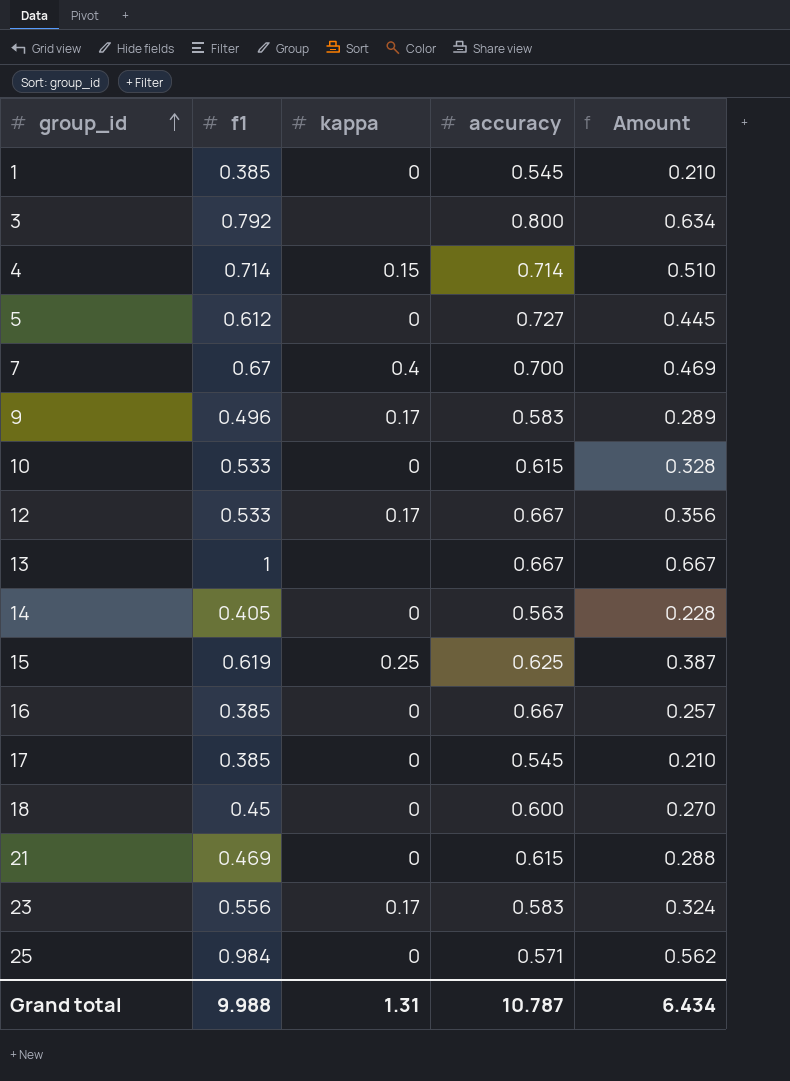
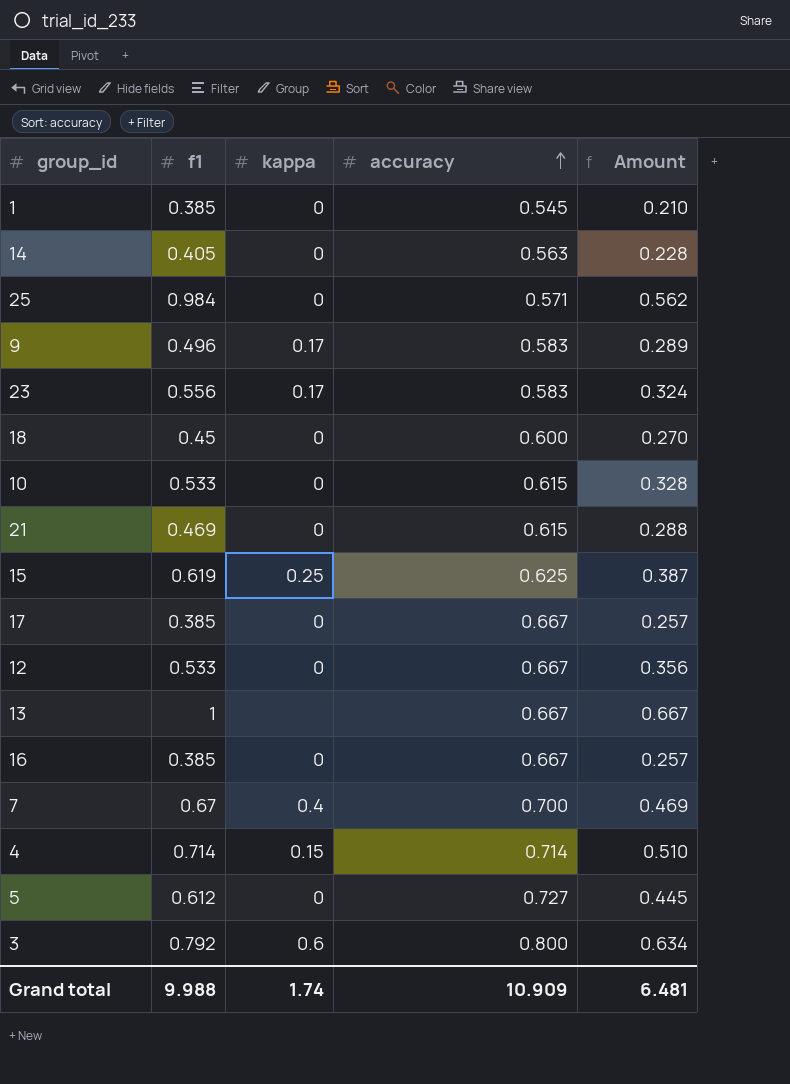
row order: group_id ascending -> accuracy ascending
17 | accuracy: 0.545 -> 0.667
17 | Amount: 0.210 -> 0.257
12 | kappa: 0.17 -> 0
3 | kappa: none -> 0.6
Grand total | kappa: 1.31 -> 1.74
Grand total | accuracy: 10.787 -> 10.909
Grand total | Amount: 6.434 -> 6.481

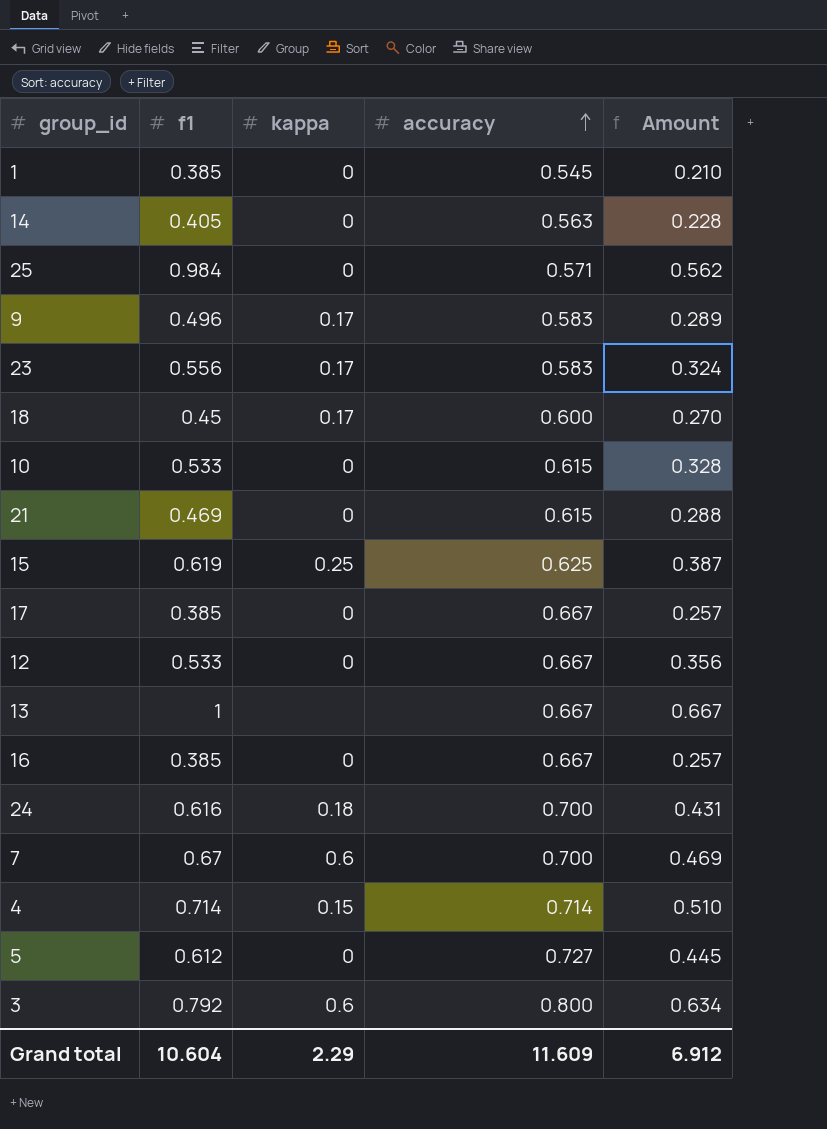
18 | kappa: 0 -> 0.17
row 24: none -> 0.616 | 0.18 | 0.700 | 0.431
7 | kappa: 0.4 -> 0.6
Grand total | f1: 9.988 -> 10.604
Grand total | kappa: 1.74 -> 2.29
Grand total | accuracy: 10.909 -> 11.609
Grand total | Amount: 6.481 -> 6.912

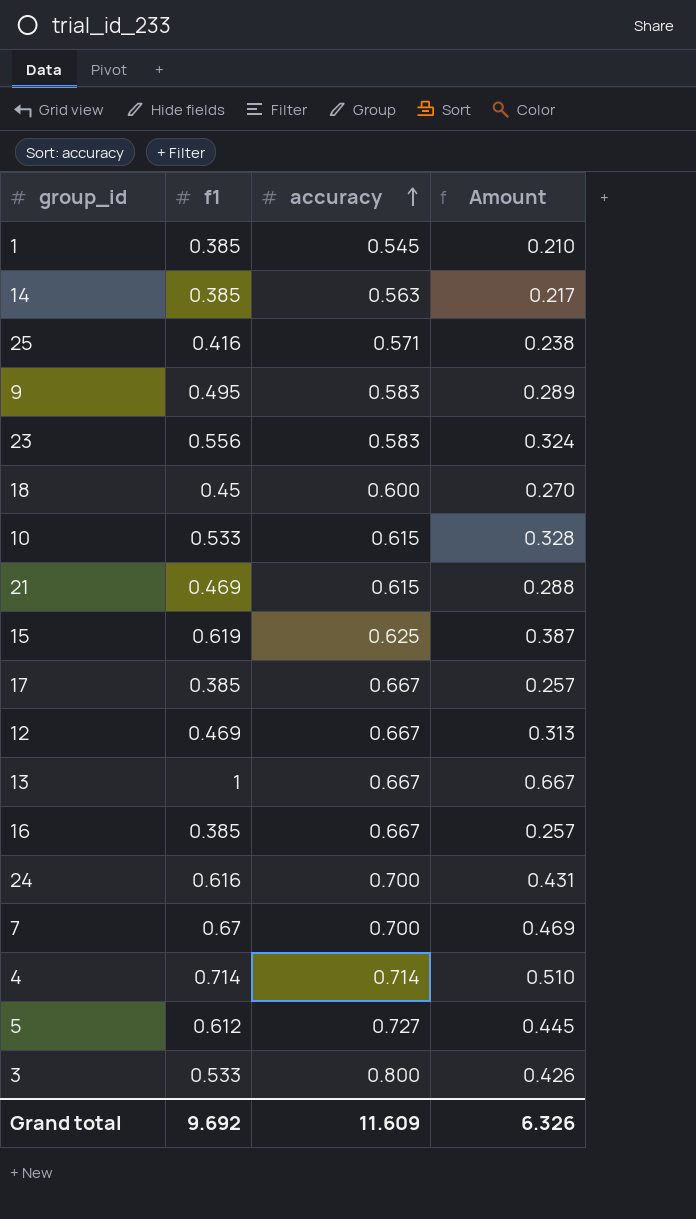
column kappa | position: 3 -> none
14 | f1: 0.405 -> 0.385
14 | Amount: 0.228 -> 0.217
25 | f1: 0.984 -> 0.416
25 | Amount: 0.562 -> 0.238
9 | f1: 0.496 -> 0.495
12 | f1: 0.533 -> 0.469
12 | Amount: 0.356 -> 0.313
3 | f1: 0.792 -> 0.533
3 | Amount: 0.634 -> 0.426
Grand total | f1: 10.604 -> 9.692
Grand total | Amount: 6.912 -> 6.326

